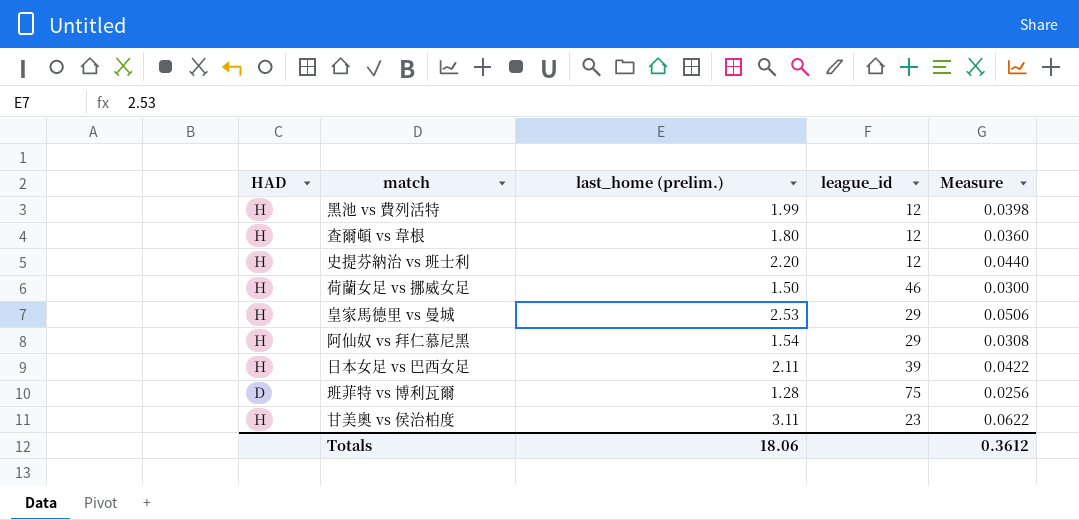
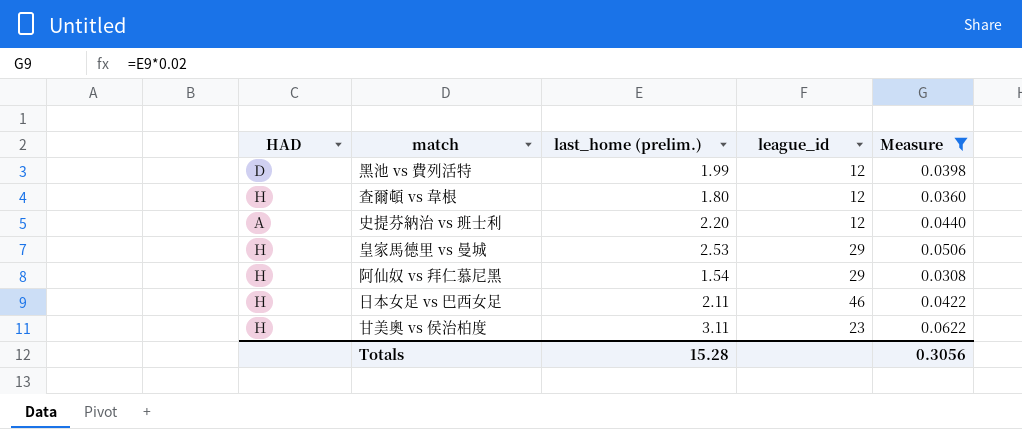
filter: none -> Measure >= 0.0308
黑池 vs 費列活特 | HAD: H -> D
史提芬納治 vs 班士利 | HAD: H -> A
日本女足 vs 巴西女足 | league_id: 39 -> 46
Totals | last_home (prelim.): 18.06 -> 15.28
Totals | Measure: 0.3612 -> 0.3056

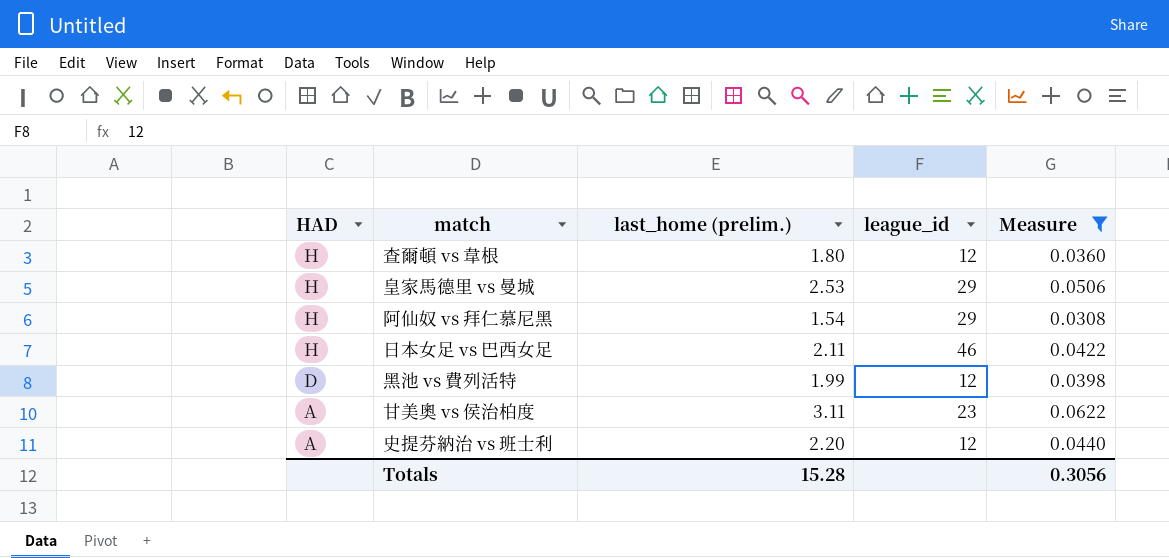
row order: none -> HAD descending
甘美奧 vs 侯治柏度 | HAD: H -> A

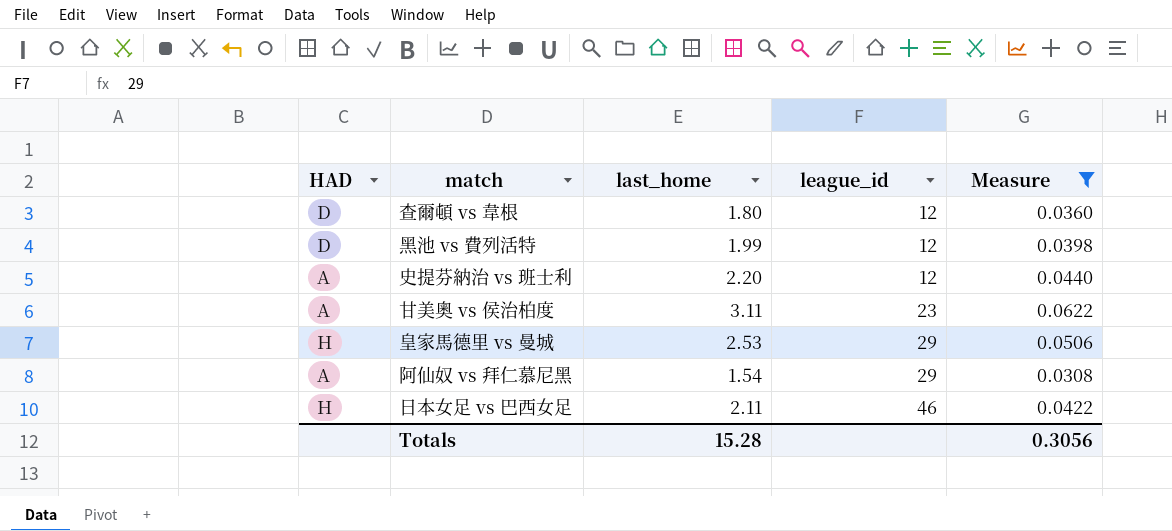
row order: HAD descending -> league_id ascending
column name: last_home (prelim.) -> last_home
查爾頓 vs 韋根 | HAD: H -> D
阿仙奴 vs 拜仁慕尼黑 | HAD: H -> A

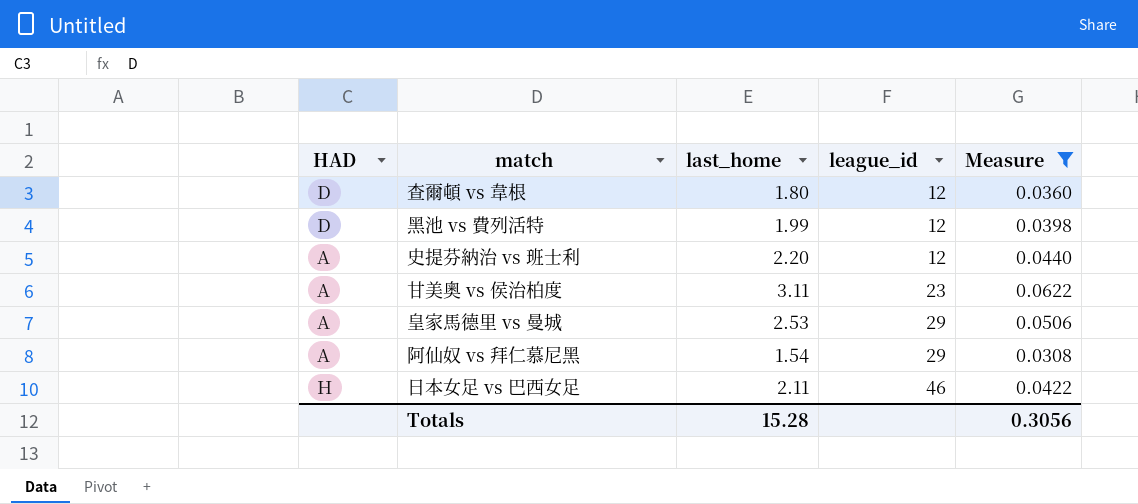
皇家馬德里 vs 曼城 | HAD: H -> A

